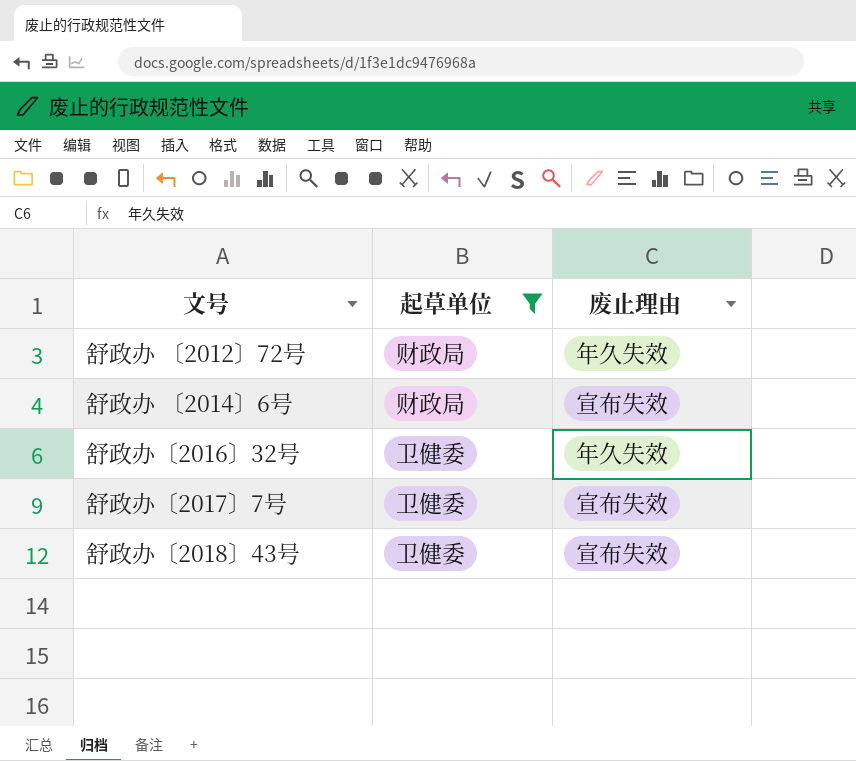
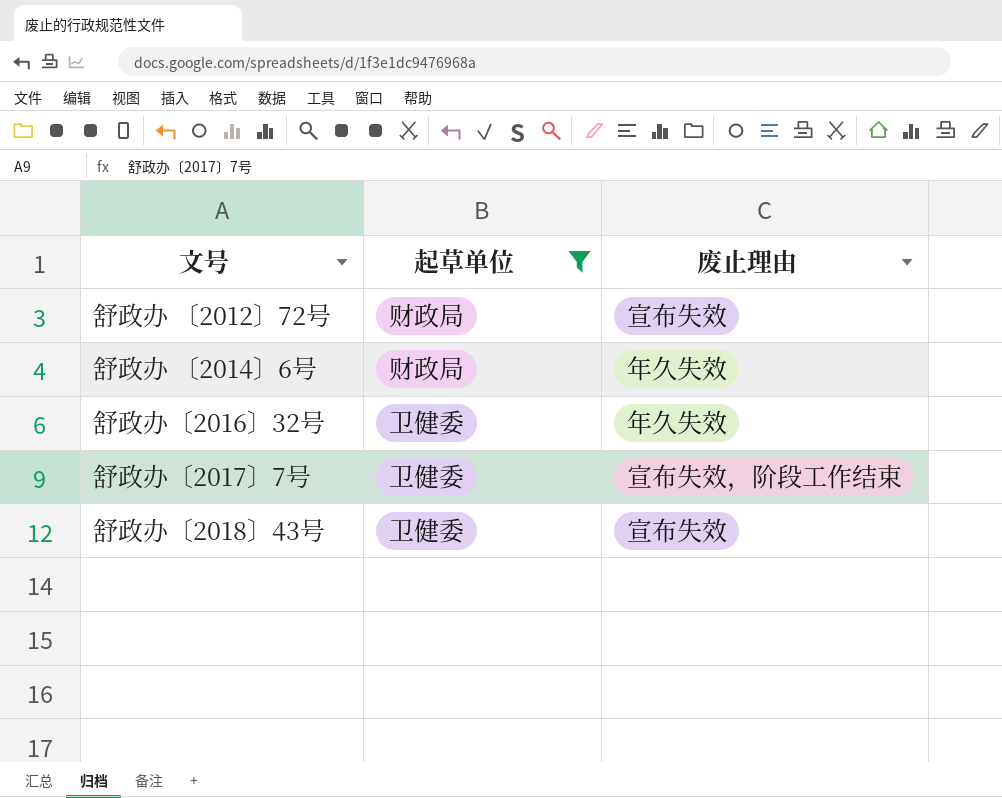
舒政办 〔2012〕72号 | 废止理由: 年久失效 -> 宣布失效
舒政办 〔2014〕6号 | 废止理由: 宣布失效 -> 年久失效
舒政办〔2017〕7号 | 废止理由: 宣布失效 -> 宣布失效，阶段工作结束

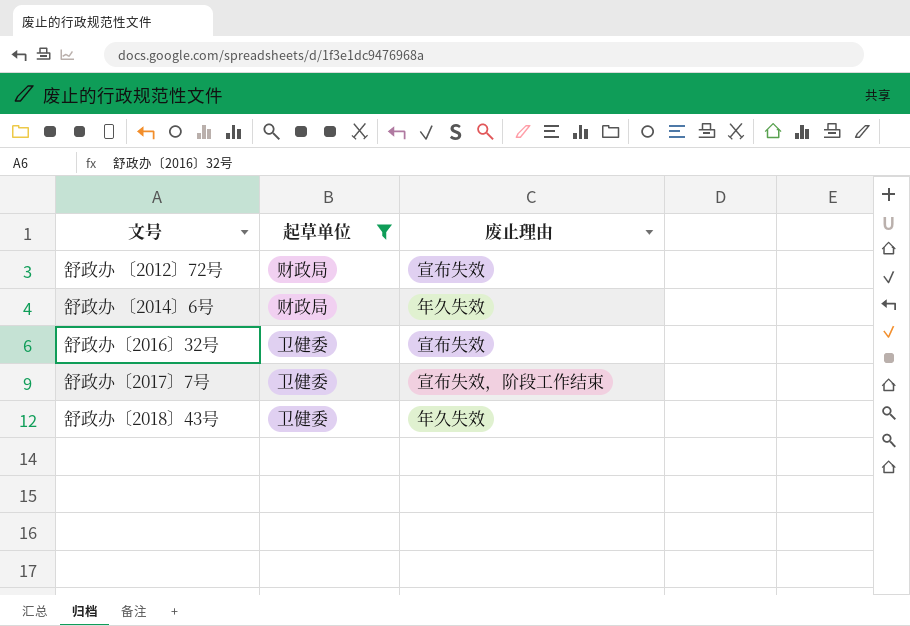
舒政办〔2016〕32号 | 废止理由: 年久失效 -> 宣布失效
舒政办〔2018〕43号 | 废止理由: 宣布失效 -> 年久失效

